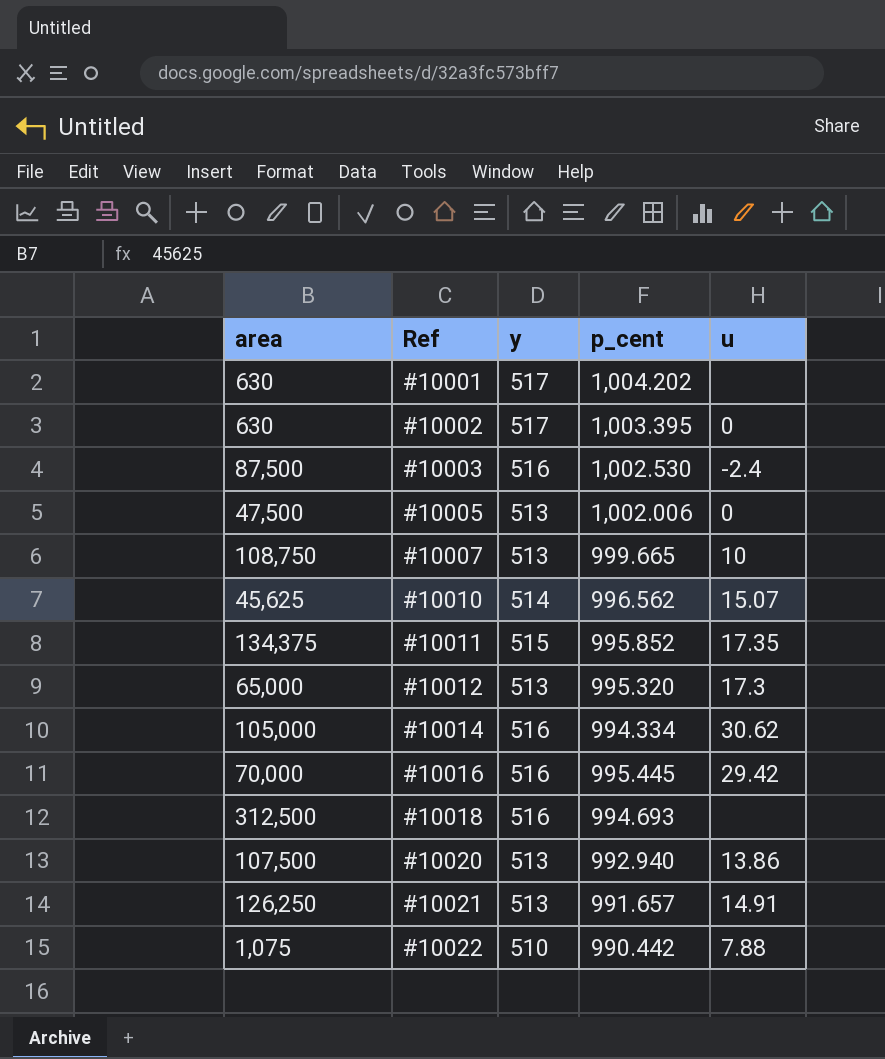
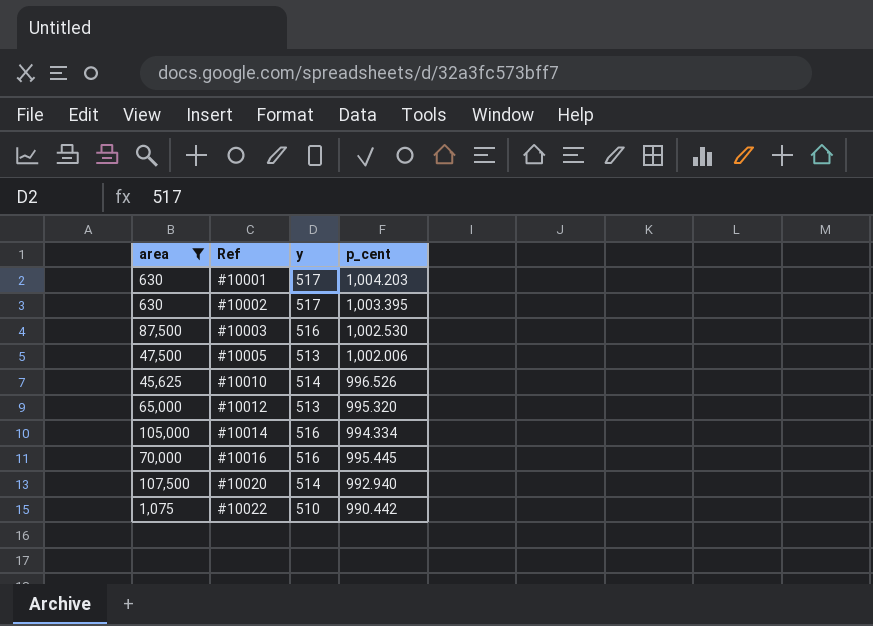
filter: none -> area <= 107,500
column u | position: 5 -> none
#10001 | p_cent: 1,004.202 -> 1,004.203
#10010 | p_cent: 996.562 -> 996.526
#10020 | y: 513 -> 514

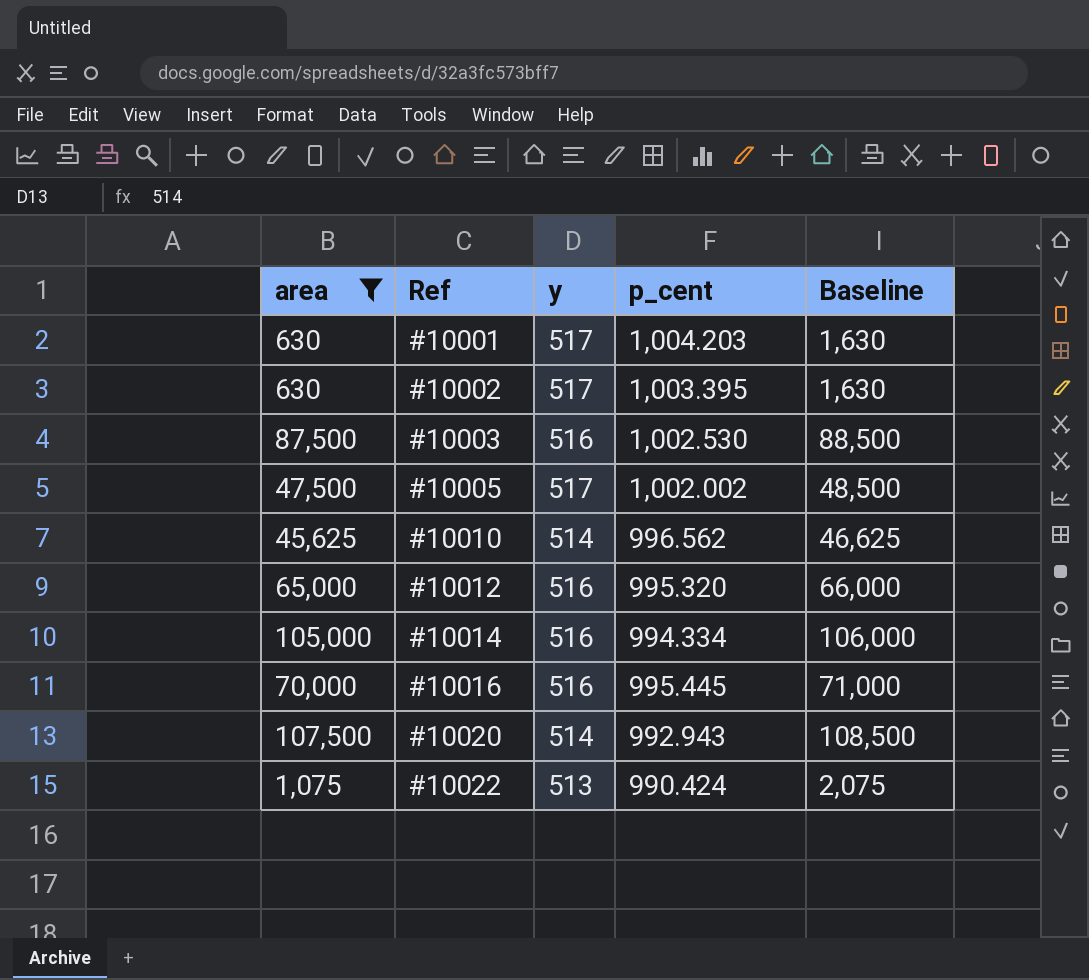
column Baseline | formula: none -> [area] + 1000
#10005 | y: 513 -> 517
#10005 | p_cent: 1,002.006 -> 1,002.002
#10010 | p_cent: 996.526 -> 996.562
#10012 | y: 513 -> 516
#10020 | p_cent: 992.940 -> 992.943
#10022 | y: 510 -> 513
#10022 | p_cent: 990.442 -> 990.424

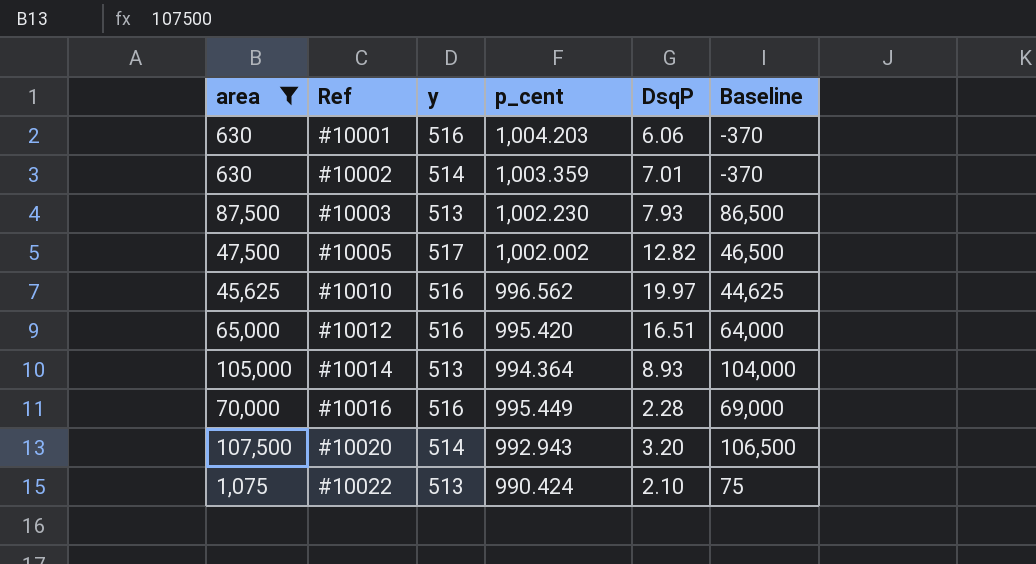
column DsqP | position: none -> 5
column Baseline | formula: [area] + 1000 -> [area] - 1000
#10001 | y: 517 -> 516
#10002 | y: 517 -> 514
#10002 | p_cent: 1,003.395 -> 1,003.359
#10003 | y: 516 -> 513
#10003 | p_cent: 1,002.530 -> 1,002.230
#10010 | y: 514 -> 516
#10012 | p_cent: 995.320 -> 995.420
#10014 | y: 516 -> 513
#10014 | p_cent: 994.334 -> 994.364
#10016 | p_cent: 995.445 -> 995.449

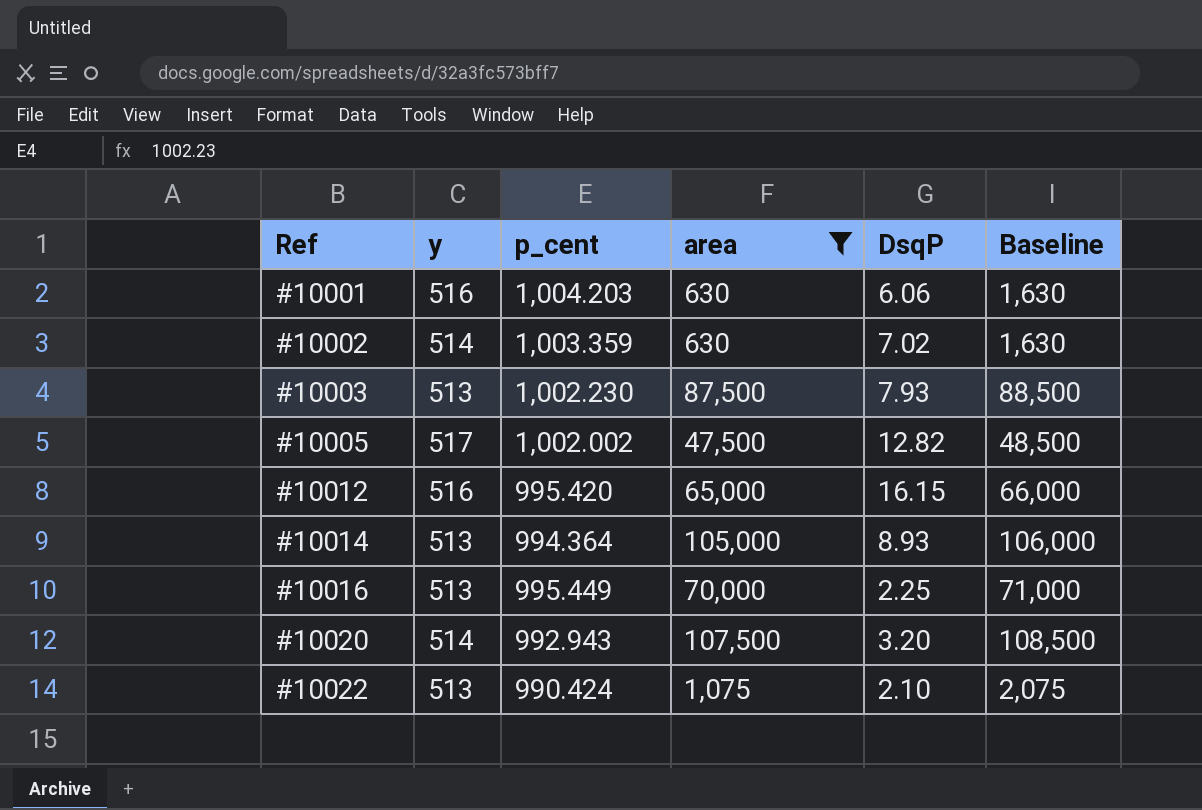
column area | position: 1 -> 4
column Baseline | formula: [area] - 1000 -> [area] + 1000
row #10010: 45,625 | 516 | 996.562 | 19.97 | 44,625 -> none
#10002 | DsqP: 7.01 -> 7.02
#10012 | DsqP: 16.51 -> 16.15
#10016 | y: 516 -> 513
#10016 | DsqP: 2.28 -> 2.25

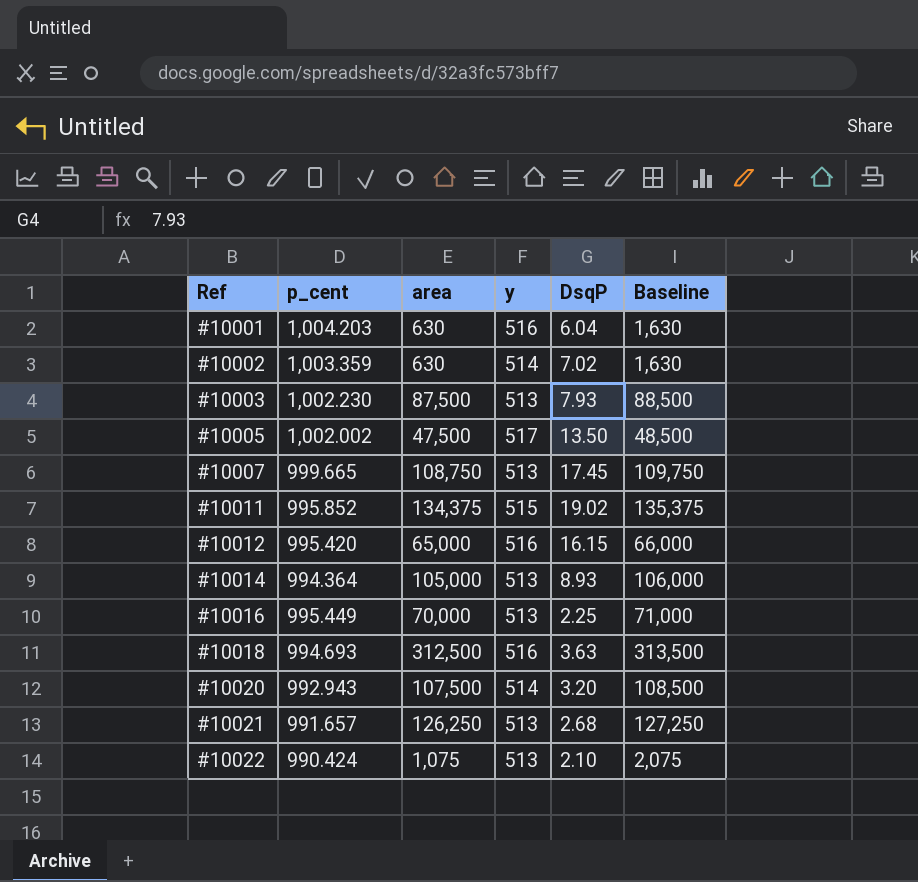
filter: area <= 107,500 -> none
column y | position: 2 -> 4
#10001 | DsqP: 6.06 -> 6.04
#10005 | DsqP: 12.82 -> 13.50

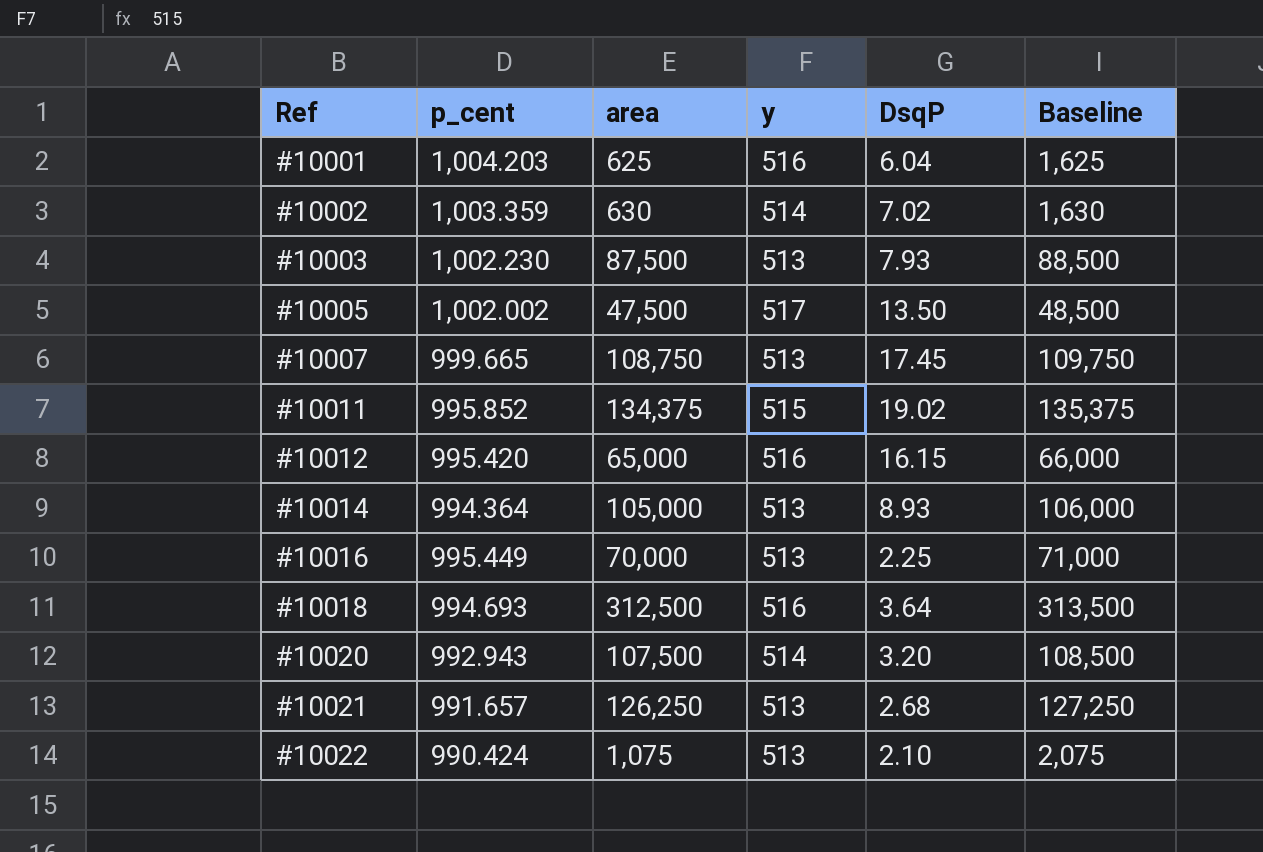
#10001 | area: 630 -> 625
#10001 | Baseline: 1,630 -> 1,625
#10018 | DsqP: 3.63 -> 3.64

